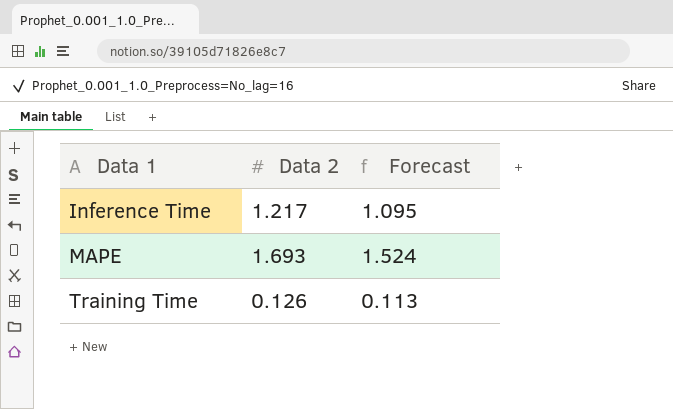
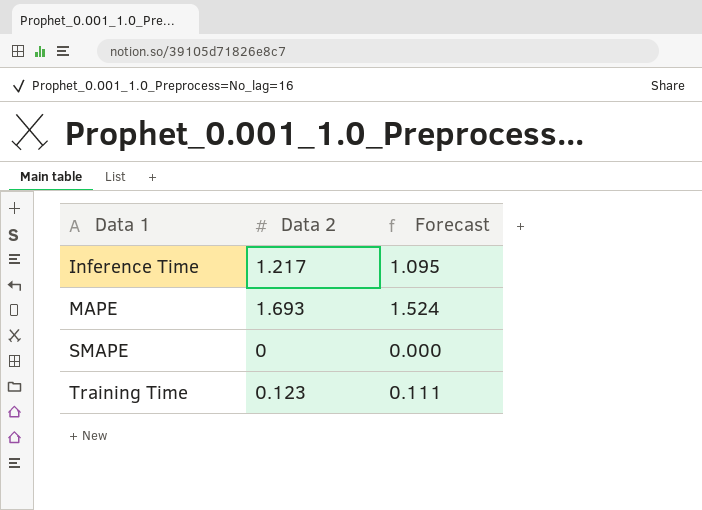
row SMAPE: none -> 0 | 0.000
Training Time | Data 2: 0.126 -> 0.123
Training Time | Forecast: 0.113 -> 0.111

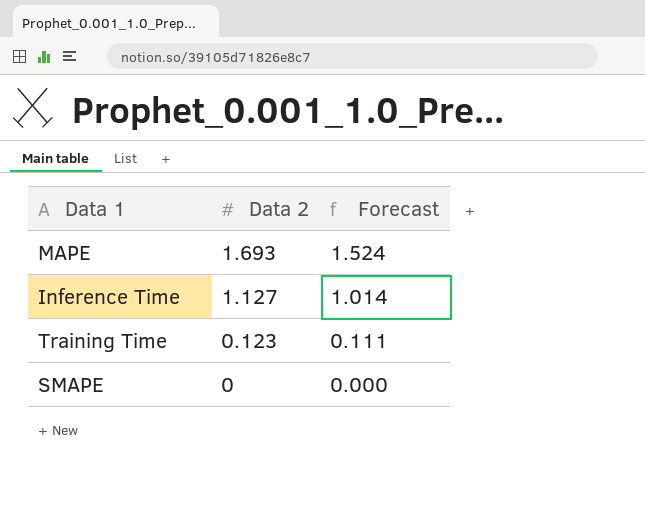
row order: Data 1 ascending -> Data 2 descending
Inference Time | Data 2: 1.217 -> 1.127
Inference Time | Forecast: 1.095 -> 1.014

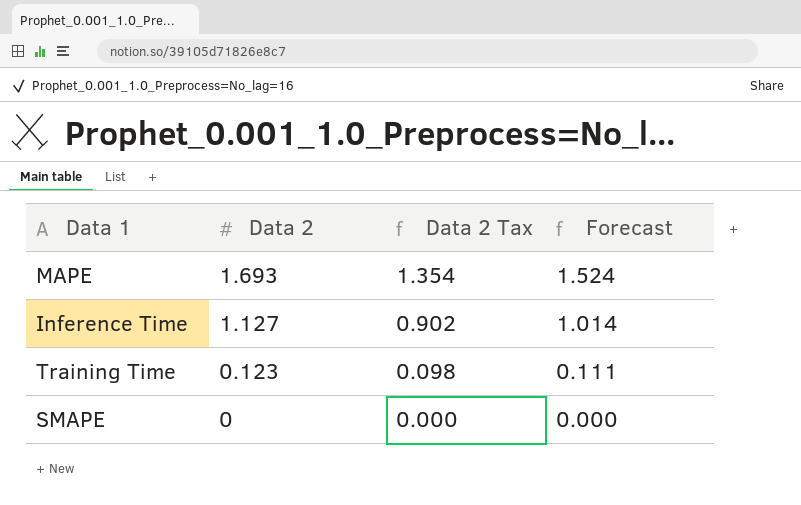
column Data 2 Tax | formula: none -> [Data 2] * 0.8

